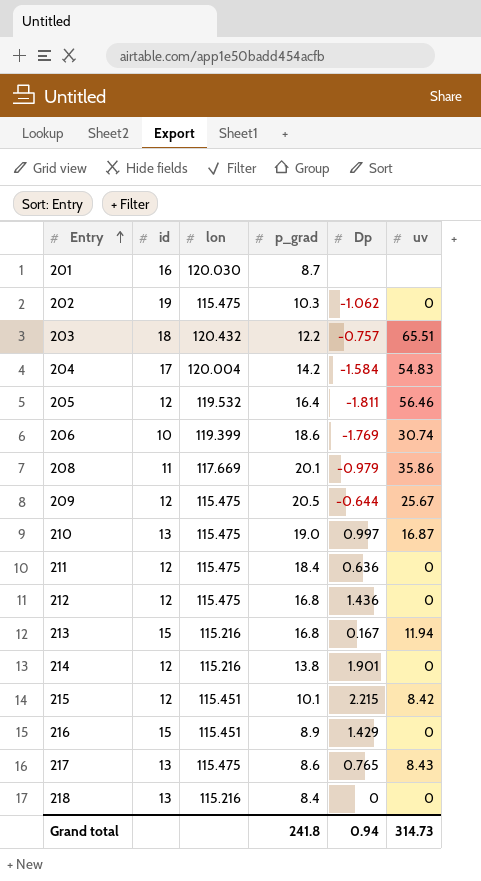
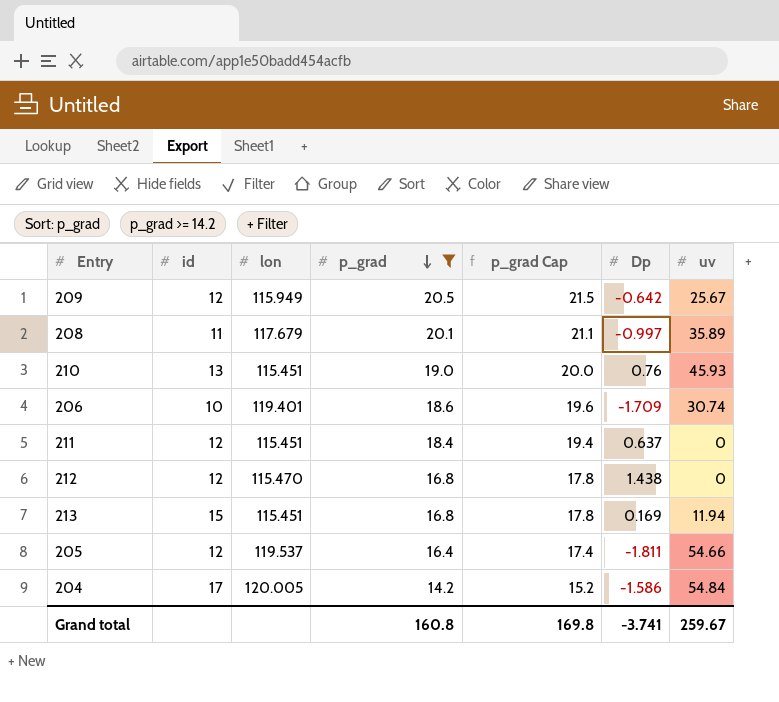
filter: none -> p_grad >= 14.2
row order: Entry ascending -> p_grad descending
column p_grad Cap | formula: none -> [p_grad] + 1
209 | lon: 115.475 -> 115.949
209 | Dp: -0.644 -> -0.642
208 | lon: 117.669 -> 117.679
208 | Dp: -0.979 -> -0.997
208 | uv: 35.86 -> 35.89
210 | lon: 115.475 -> 115.451
210 | Dp: 0.997 -> 0.76
210 | uv: 16.87 -> 45.93
206 | lon: 119.399 -> 119.401
206 | Dp: -1.769 -> -1.709
211 | lon: 115.475 -> 115.451
211 | Dp: 0.636 -> 0.637
212 | lon: 115.475 -> 115.470
212 | Dp: 1.436 -> 1.438
213 | lon: 115.216 -> 115.451
213 | Dp: 0.167 -> 0.169
205 | lon: 119.532 -> 119.537
205 | uv: 56.46 -> 54.66
204 | lon: 120.004 -> 120.005
204 | Dp: -1.584 -> -1.586
204 | uv: 54.83 -> 54.84
Grand total | p_grad: 241.8 -> 160.8
Grand total | Dp: 0.94 -> -3.741
Grand total | uv: 314.73 -> 259.67

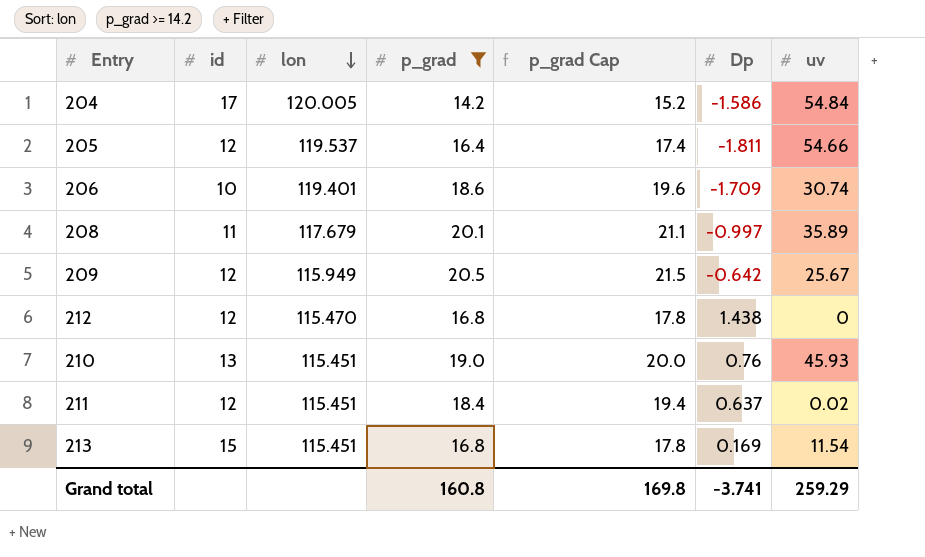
row order: p_grad descending -> lon descending
211 | uv: 0 -> 0.02
213 | uv: 11.94 -> 11.54
Grand total | uv: 259.67 -> 259.29

